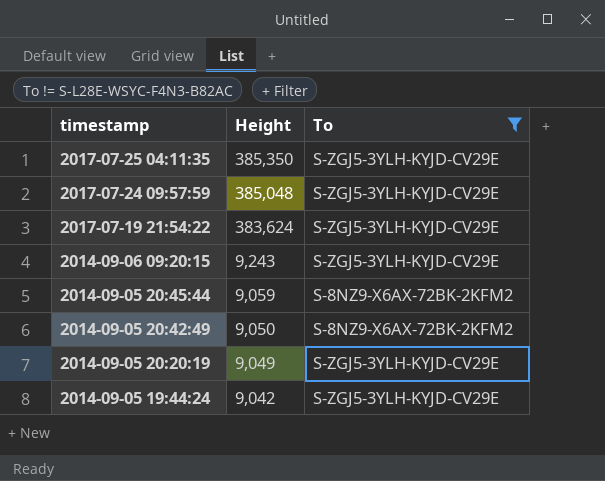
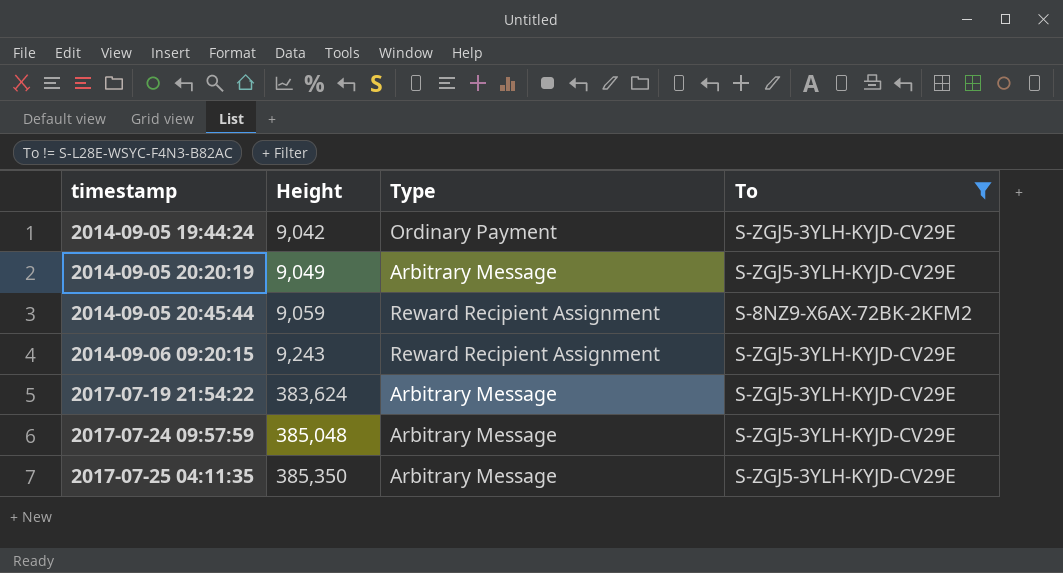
row order: timestamp descending -> timestamp ascending
column Type | position: none -> 3
row 2014-09-05 20:42:49: 9,050 | S-8NZ9-X6AX-72BK-2KFM2 -> none

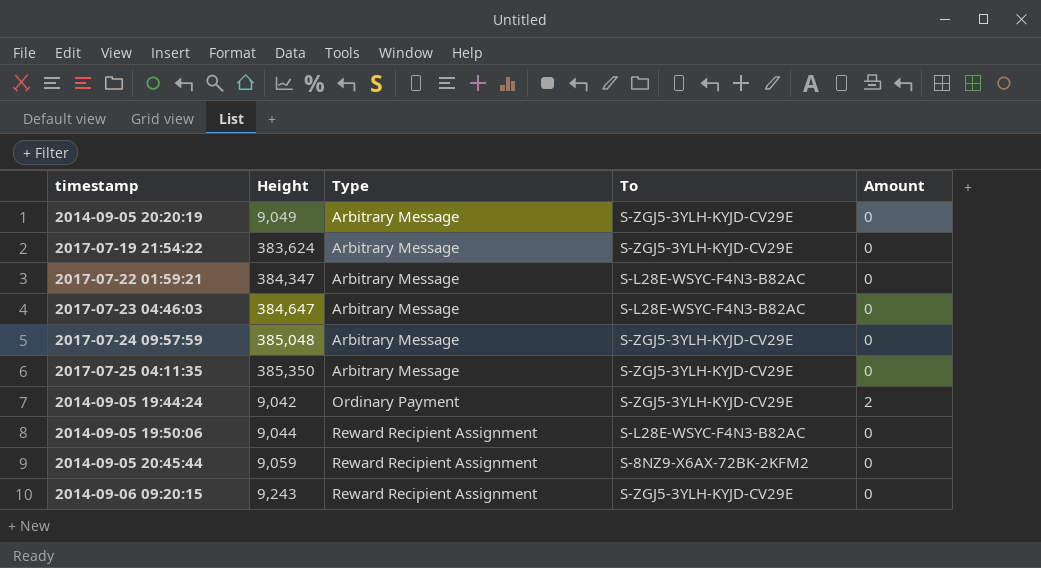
filter: To != S-L28E-WSYC-F4N3-B82AC -> none
row order: timestamp ascending -> Type ascending
column Amount | position: none -> 5

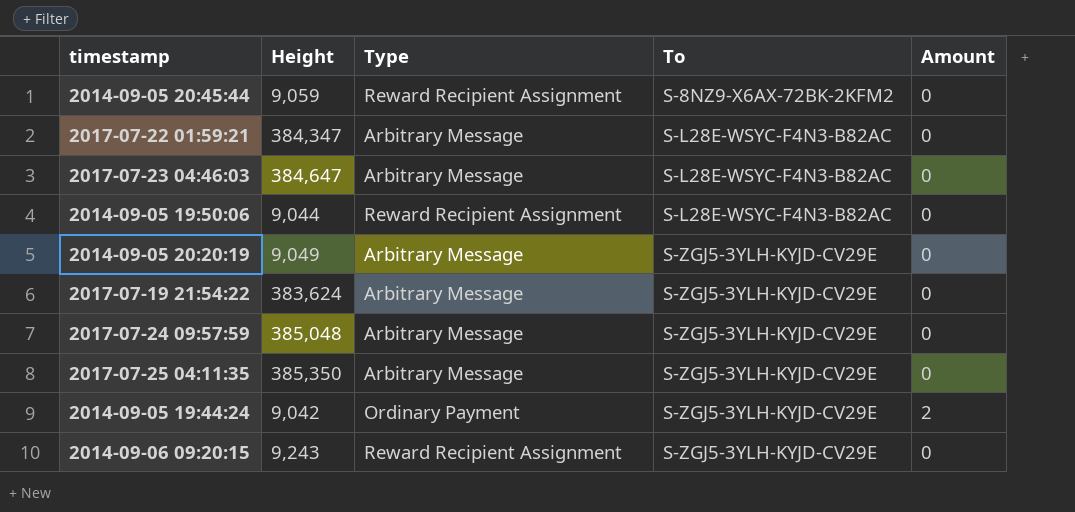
row order: Type ascending -> To ascending

